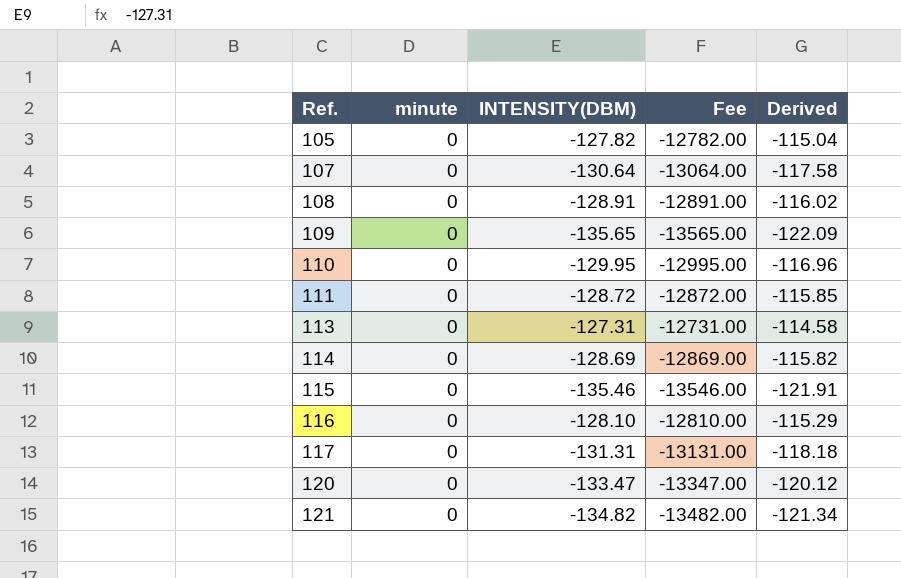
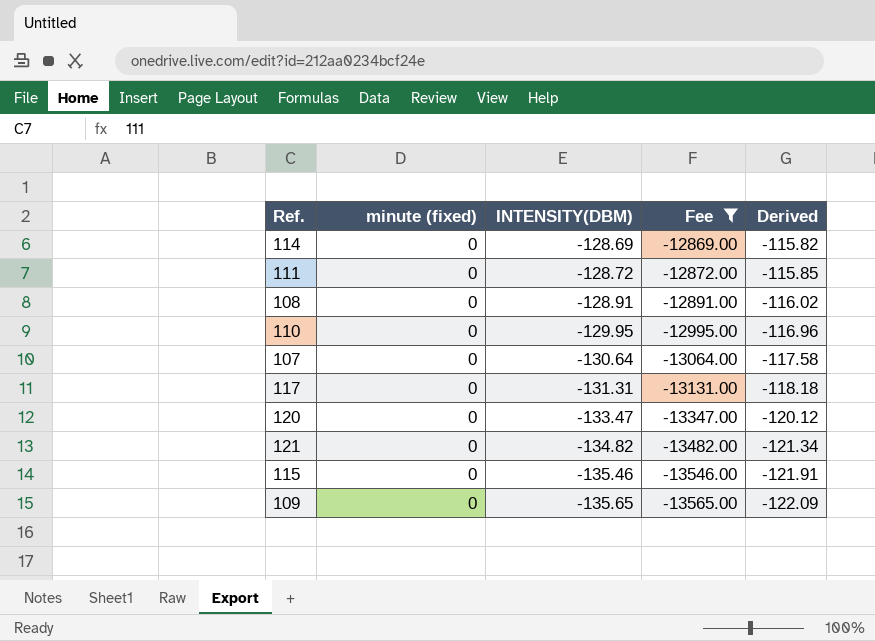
filter: none -> Fee <= -12869.00
row order: Ref. ascending -> INTENSITY(DBM) descending
column name: minute -> minute (fixed)

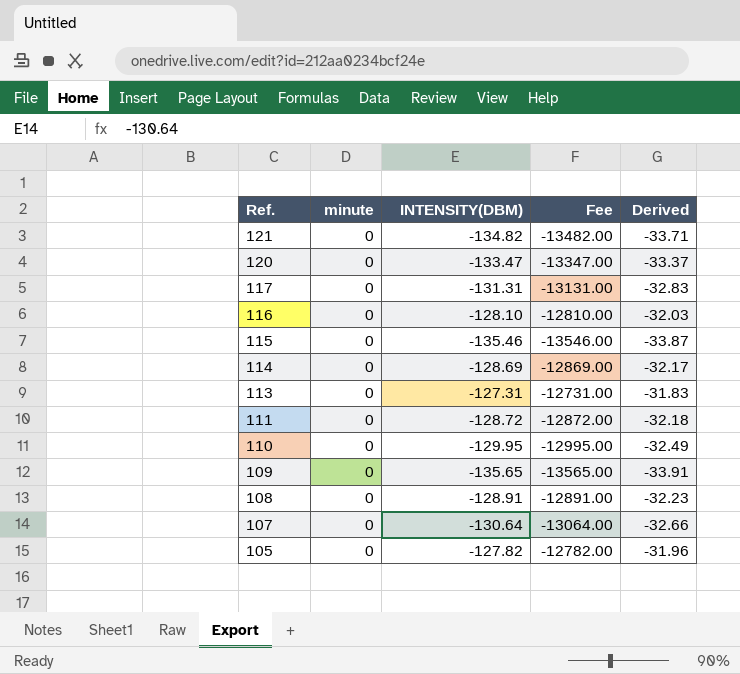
filter: Fee <= -12869.00 -> none
row order: INTENSITY(DBM) descending -> Ref. descending
column name: minute (fixed) -> minute
column Derived | formula: [INTENSITY(DBM)] * 0.9 -> [INTENSITY(DBM)] * 0.25

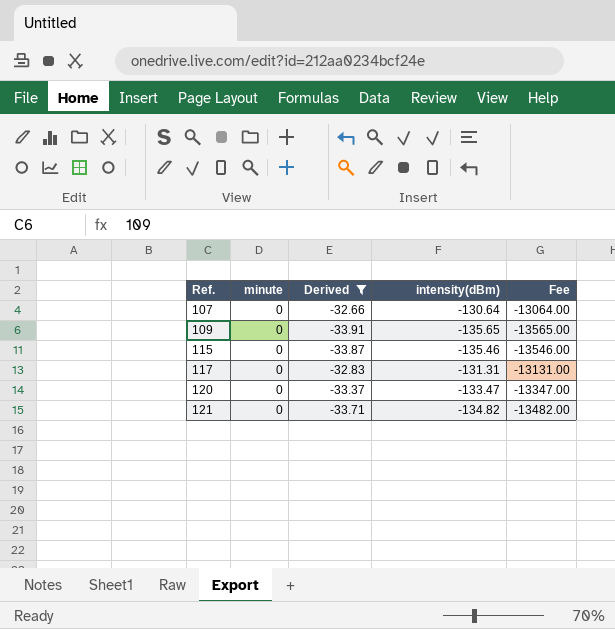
filter: none -> Derived <= -32.66
row order: Ref. descending -> Ref. ascending
column Derived | position: 5 -> 3
column name: INTENSITY(DBM) -> intensity(dBm)

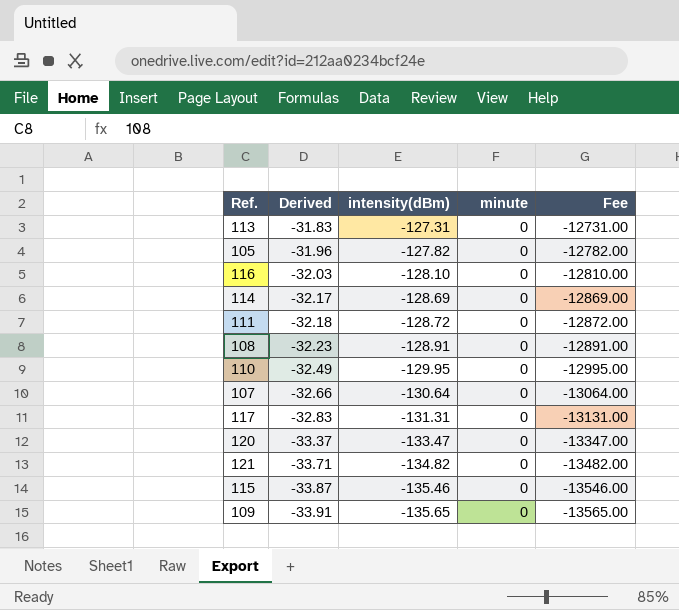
filter: Derived <= -32.66 -> none
row order: Ref. ascending -> Derived descending
column minute | position: 2 -> 4

